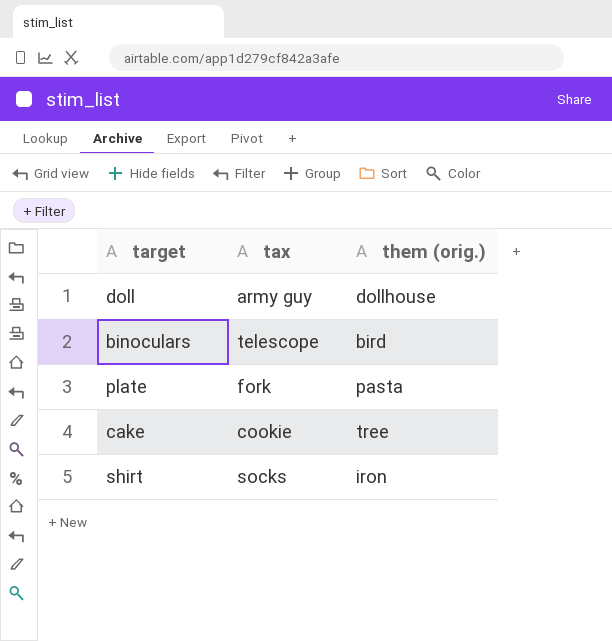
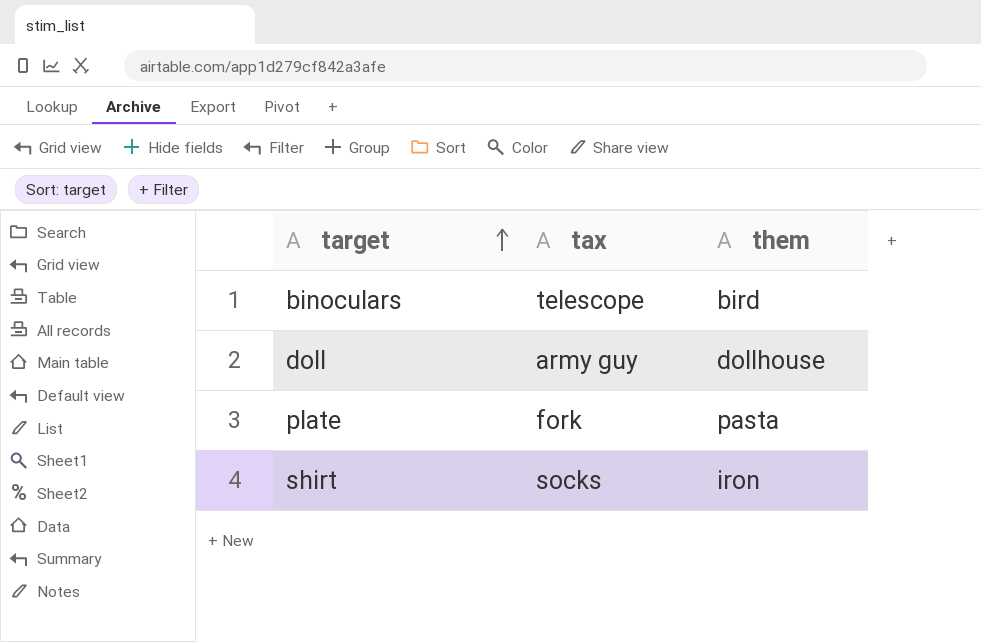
row order: none -> target ascending
column name: them (orig.) -> them
row cake: cookie | tree -> none

